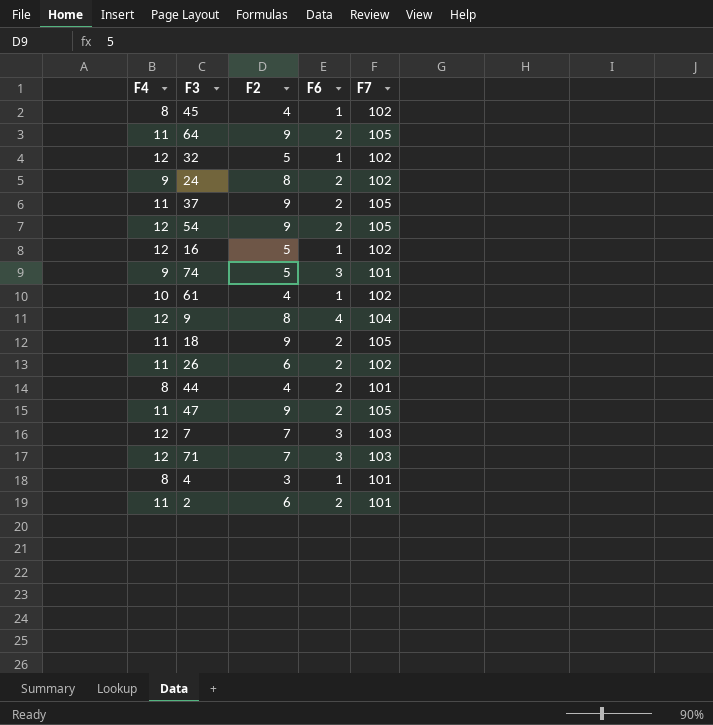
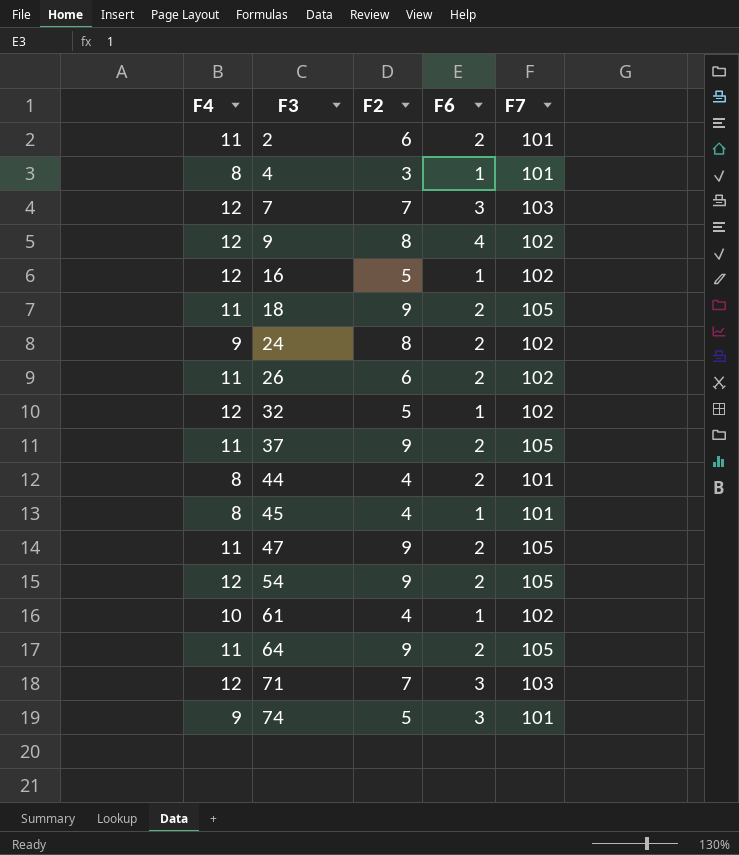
row order: none -> F3 ascending
9 | F7: 104 -> 102
45 | F7: 102 -> 101

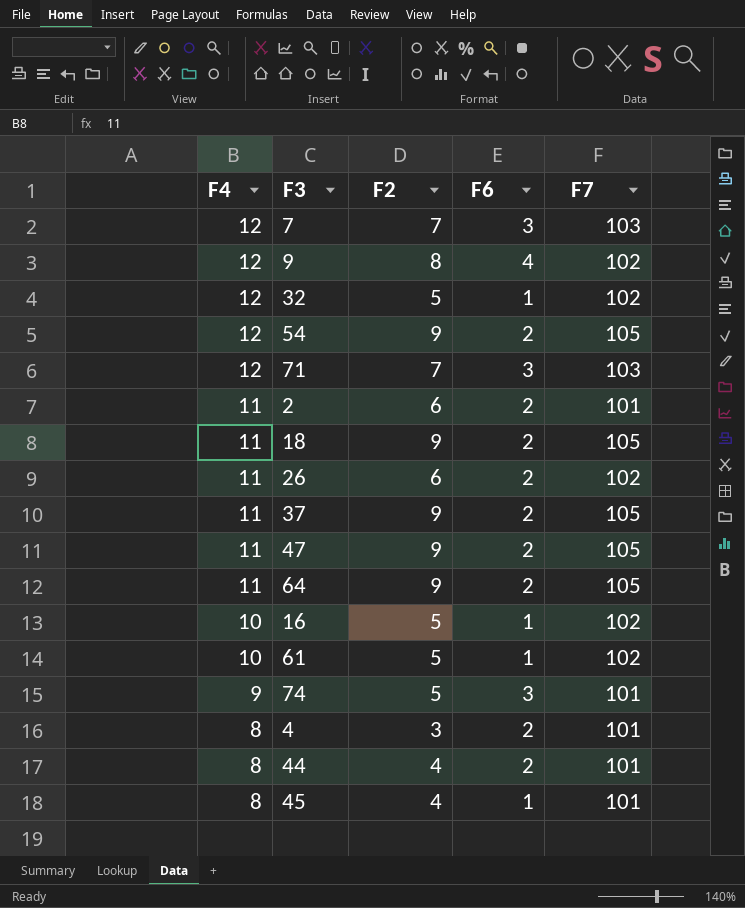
row order: F3 ascending -> F4 descending
row 24: 9 | 8 | 2 | 102 -> none
16 | F4: 12 -> 10
61 | F2: 4 -> 5
4 | F6: 1 -> 2

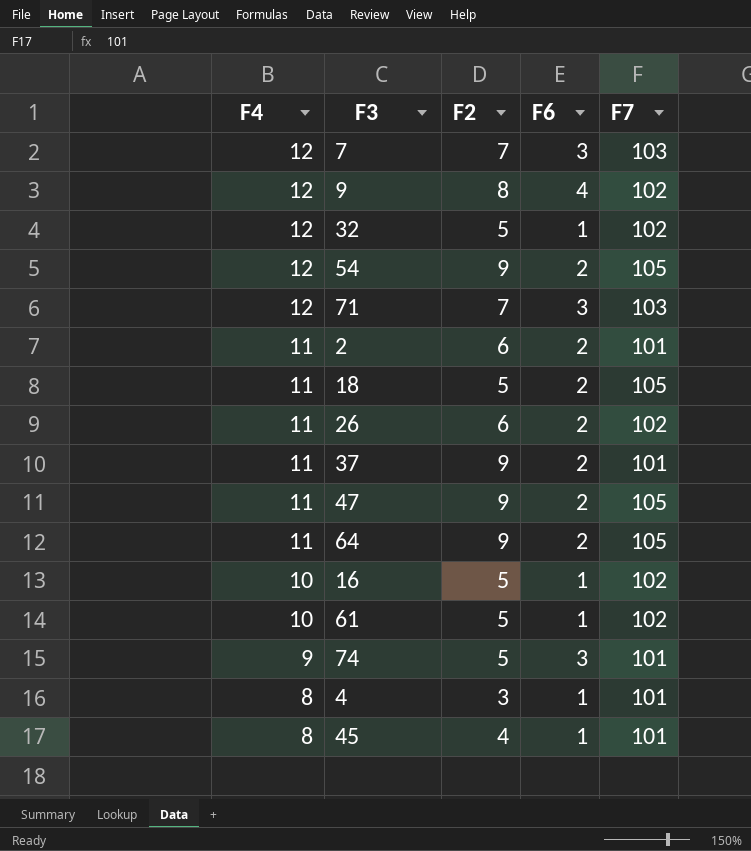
row 44: 8 | 4 | 2 | 101 -> none
18 | F2: 9 -> 5
37 | F7: 105 -> 101
4 | F6: 2 -> 1

